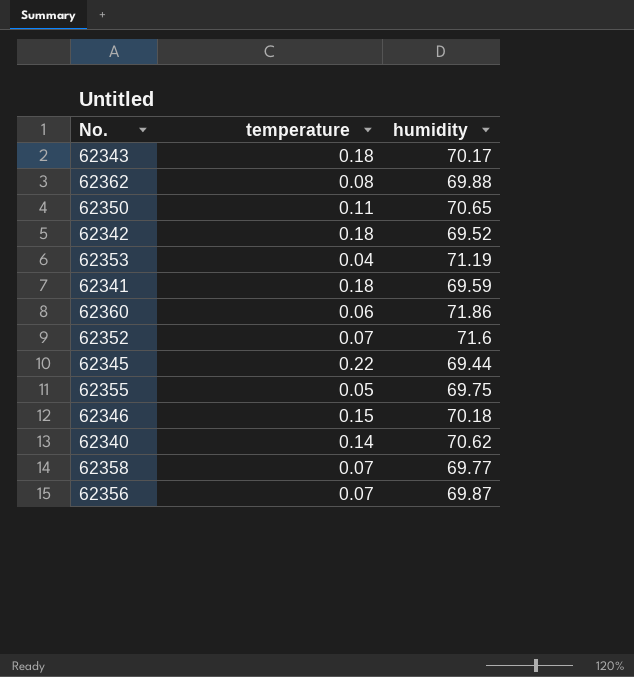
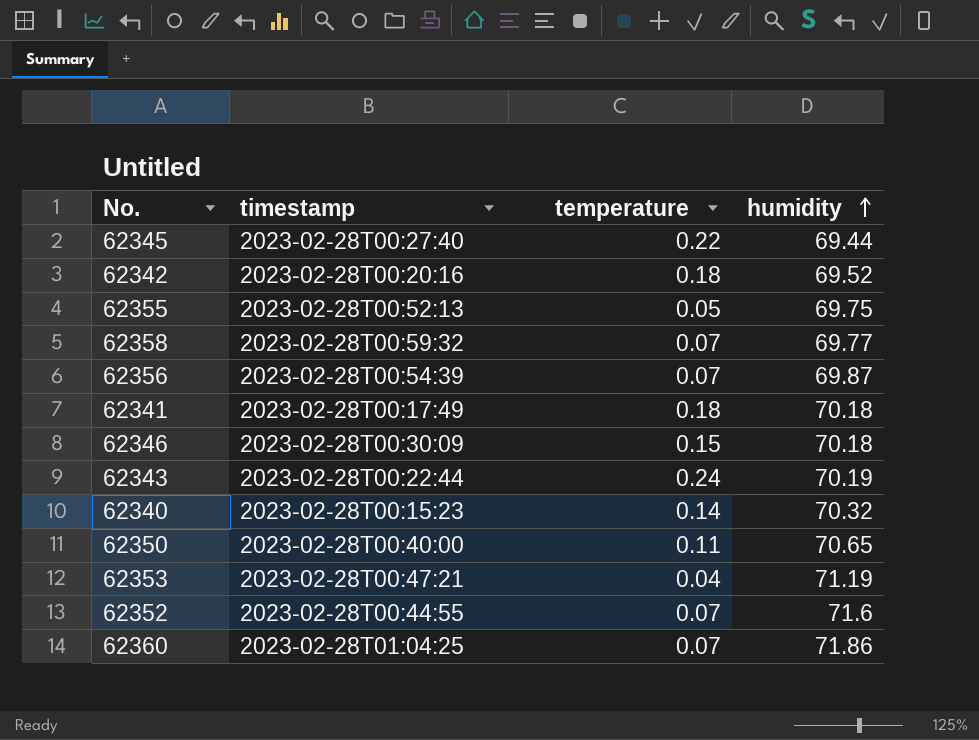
row order: none -> humidity ascending
column timestamp | position: none -> 2
row 62362: 0.08 | 69.88 -> none
62341 | humidity: 69.59 -> 70.18
62343 | temperature: 0.18 -> 0.24
62343 | humidity: 70.17 -> 70.19
62340 | humidity: 70.62 -> 70.32
62360 | temperature: 0.06 -> 0.07

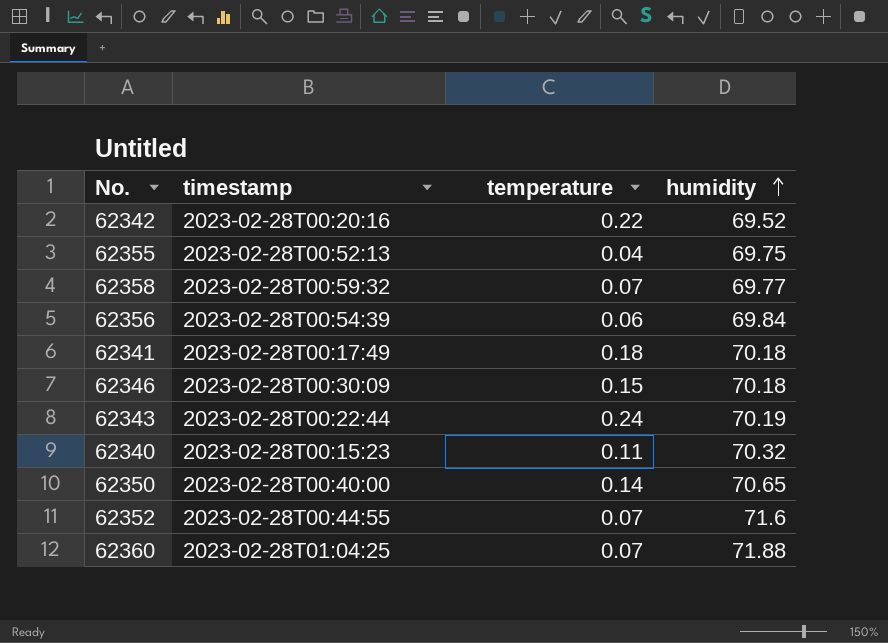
row 62345: 2023-02-28T00:27:40 | 0.22 | 69.44 -> none
row 62353: 2023-02-28T00:47:21 | 0.04 | 71.19 -> none
62342 | temperature: 0.18 -> 0.22
62355 | temperature: 0.05 -> 0.04
62356 | temperature: 0.07 -> 0.06
62356 | humidity: 69.87 -> 69.84
62340 | temperature: 0.14 -> 0.11
62350 | temperature: 0.11 -> 0.14
62360 | humidity: 71.86 -> 71.88

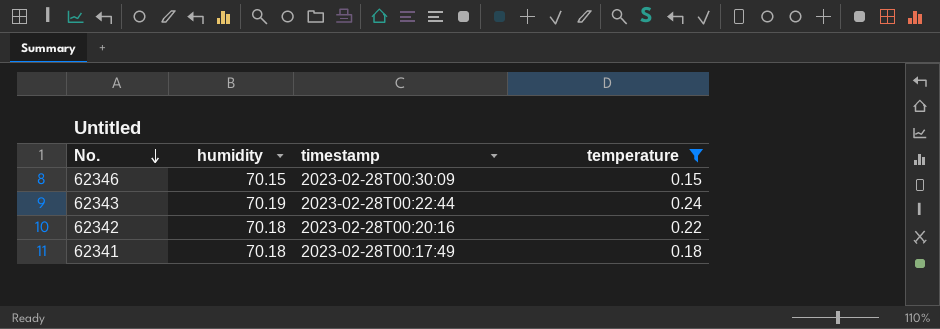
filter: none -> temperature >= 0.15
row order: humidity ascending -> No. descending
column humidity | position: 4 -> 2
62346 | humidity: 70.18 -> 70.15
62342 | humidity: 69.52 -> 70.18

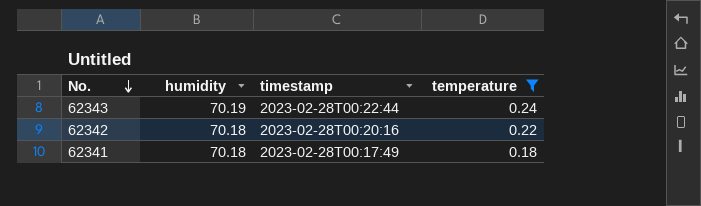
row 62346: 70.15 | 2023-02-28T00:30:09 | 0.15 -> none

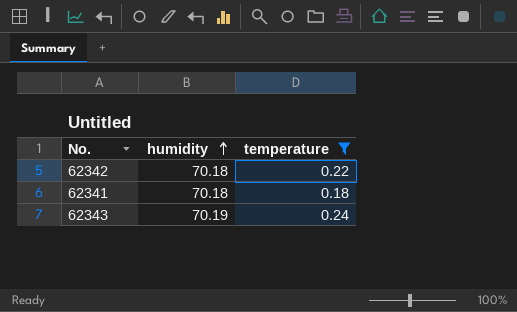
row order: No. descending -> humidity ascending
column timestamp | position: 3 -> none

